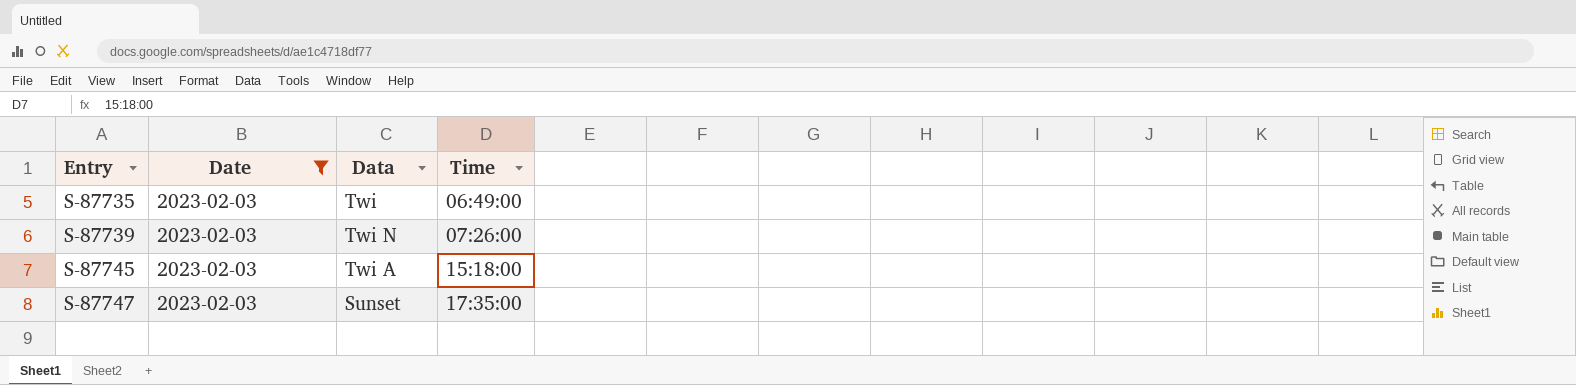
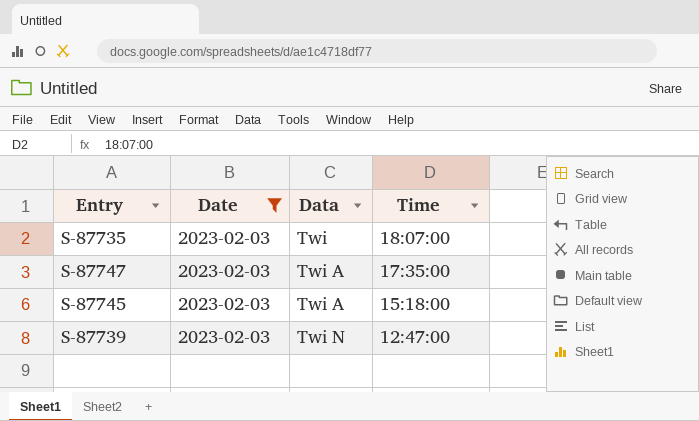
row order: Entry ascending -> Data ascending
S-87735 | Time: 06:49:00 -> 18:07:00
S-87747 | Data: Sunset -> Twi A
S-87739 | Time: 07:26:00 -> 12:47:00

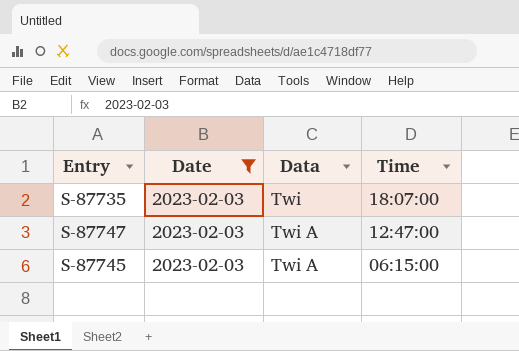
row S-87739: 2023-02-03 | Twi N | 12:47:00 -> none
S-87747 | Time: 17:35:00 -> 12:47:00
S-87745 | Time: 15:18:00 -> 06:15:00

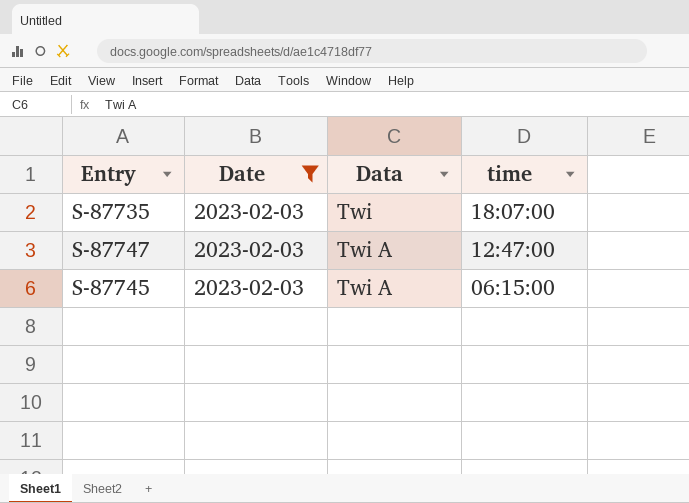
column name: Time -> time

